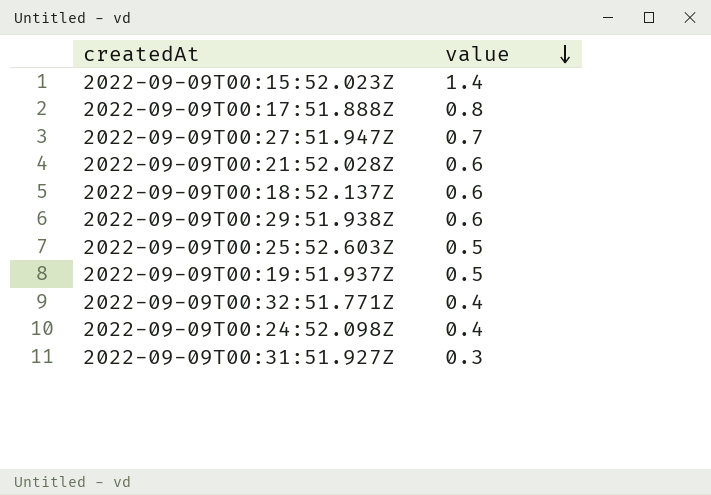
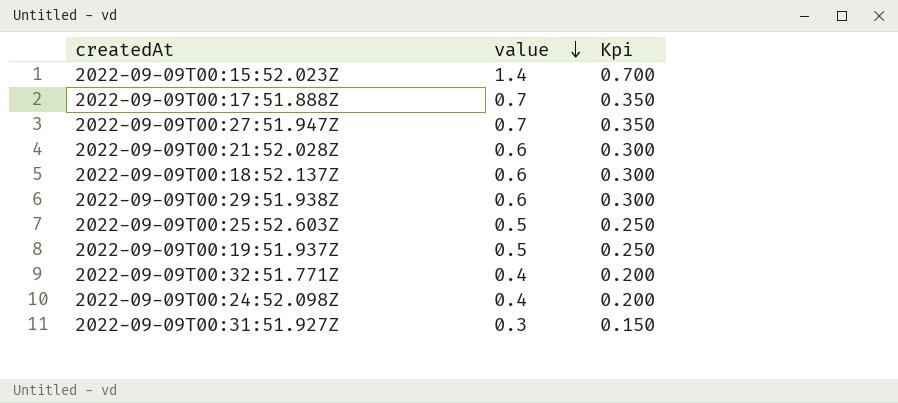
column Kpi | formula: none -> [value] * 0.5
2022-09-09T00:17:51.888Z | value: 0.8 -> 0.7

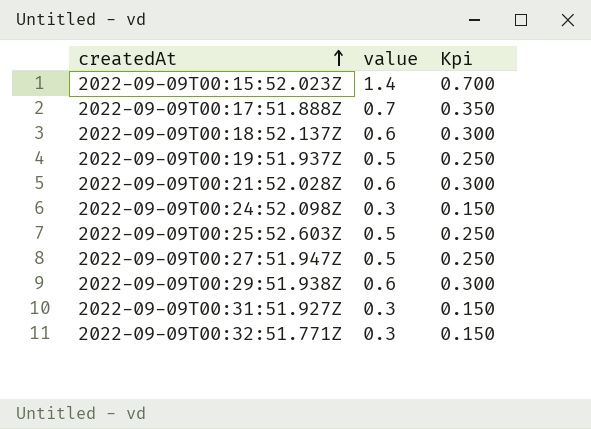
row order: value descending -> createdAt ascending
2022-09-09T00:24:52.098Z | value: 0.4 -> 0.3
2022-09-09T00:24:52.098Z | Kpi: 0.200 -> 0.150
2022-09-09T00:27:51.947Z | value: 0.7 -> 0.5
2022-09-09T00:27:51.947Z | Kpi: 0.350 -> 0.250
2022-09-09T00:32:51.771Z | value: 0.4 -> 0.3
2022-09-09T00:32:51.771Z | Kpi: 0.200 -> 0.150

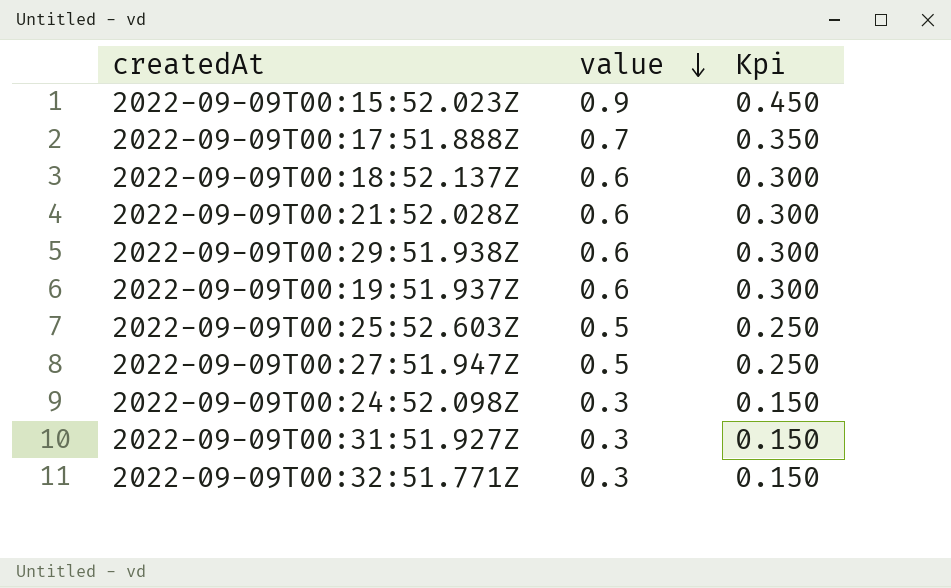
row order: createdAt ascending -> value descending
2022-09-09T00:15:52.023Z | value: 1.4 -> 0.9
2022-09-09T00:15:52.023Z | Kpi: 0.700 -> 0.450
2022-09-09T00:19:51.937Z | value: 0.5 -> 0.6
2022-09-09T00:19:51.937Z | Kpi: 0.250 -> 0.300

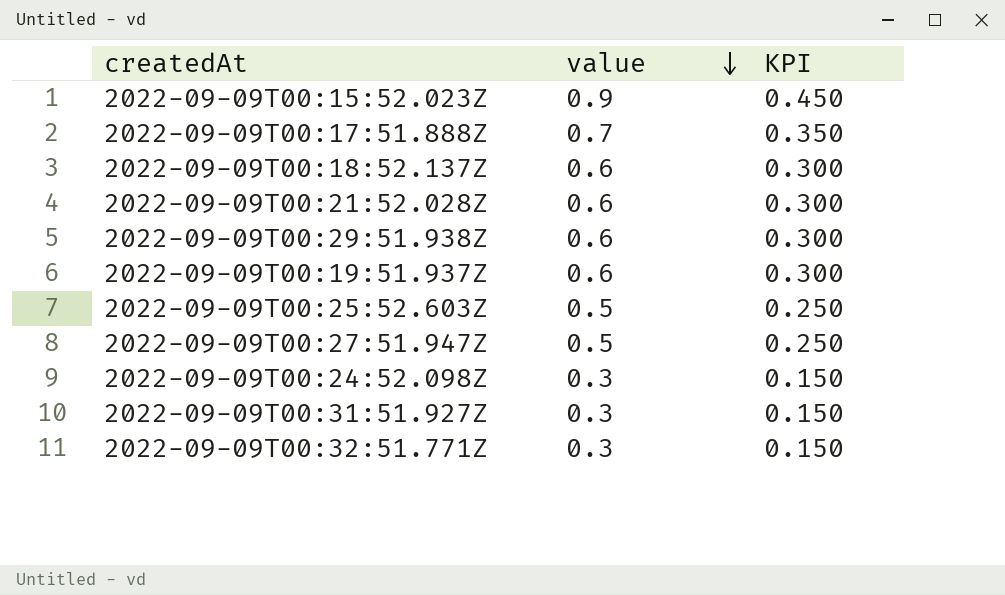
column name: Kpi -> KPI

